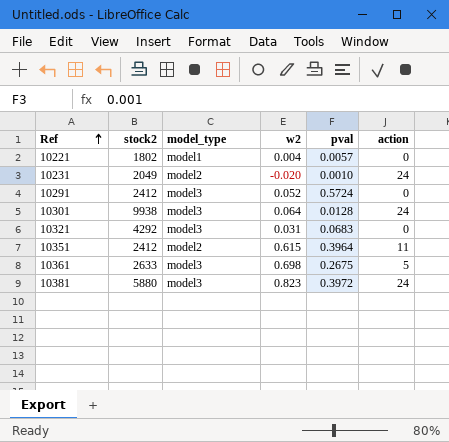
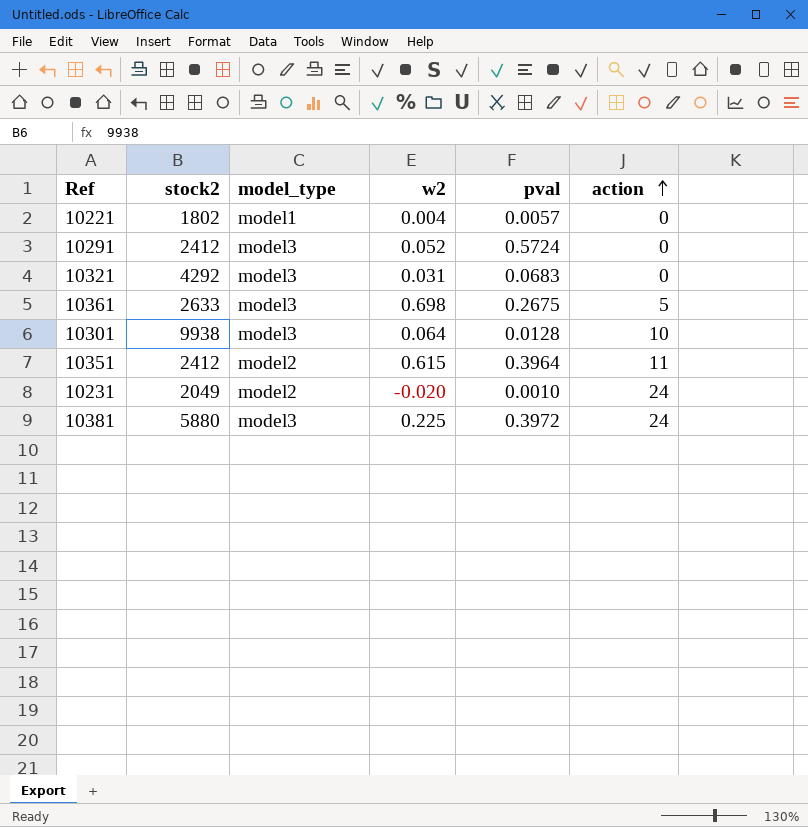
row order: Ref ascending -> action ascending
10301 | action: 24 -> 10
10381 | w2: 0.823 -> 0.225

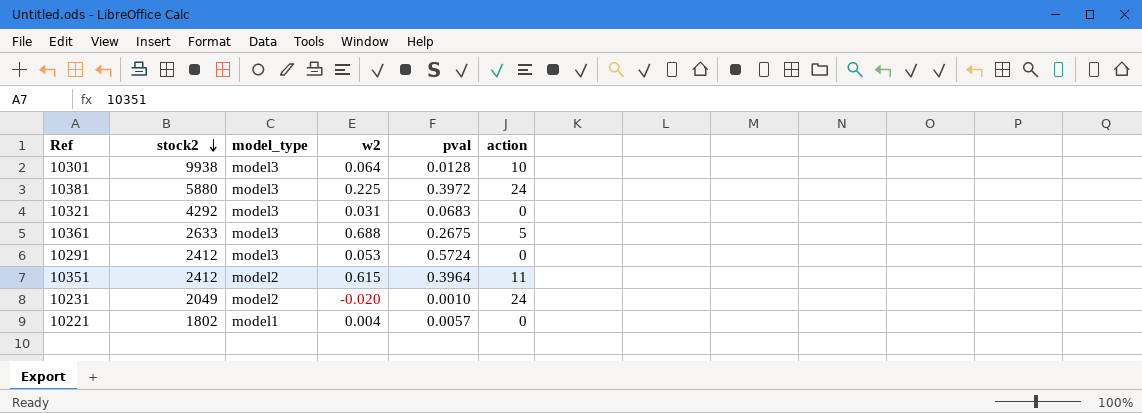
row order: action ascending -> stock2 descending
10361 | w2: 0.698 -> 0.688
10291 | w2: 0.052 -> 0.053

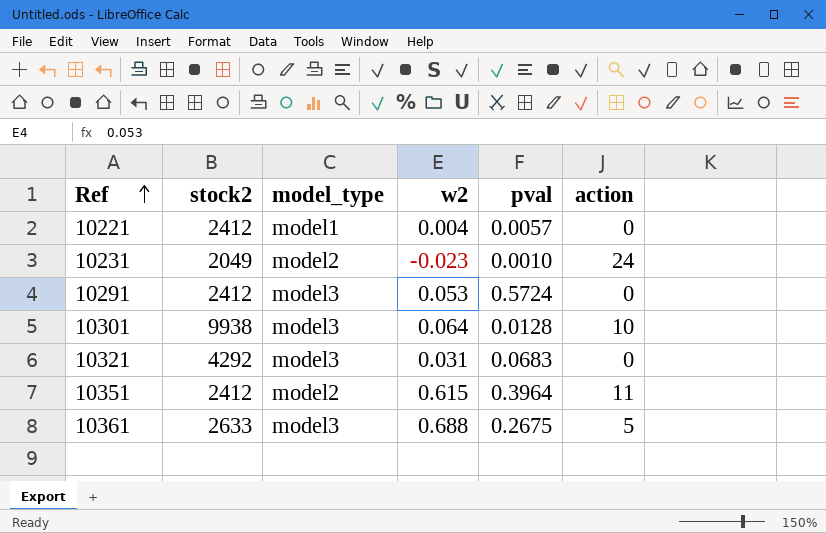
row order: stock2 descending -> Ref ascending
row 10381: 5880 | model3 | 0.225 | 0.3972 | 24 -> none
10221 | stock2: 1802 -> 2412
10231 | w2: -0.020 -> -0.023

